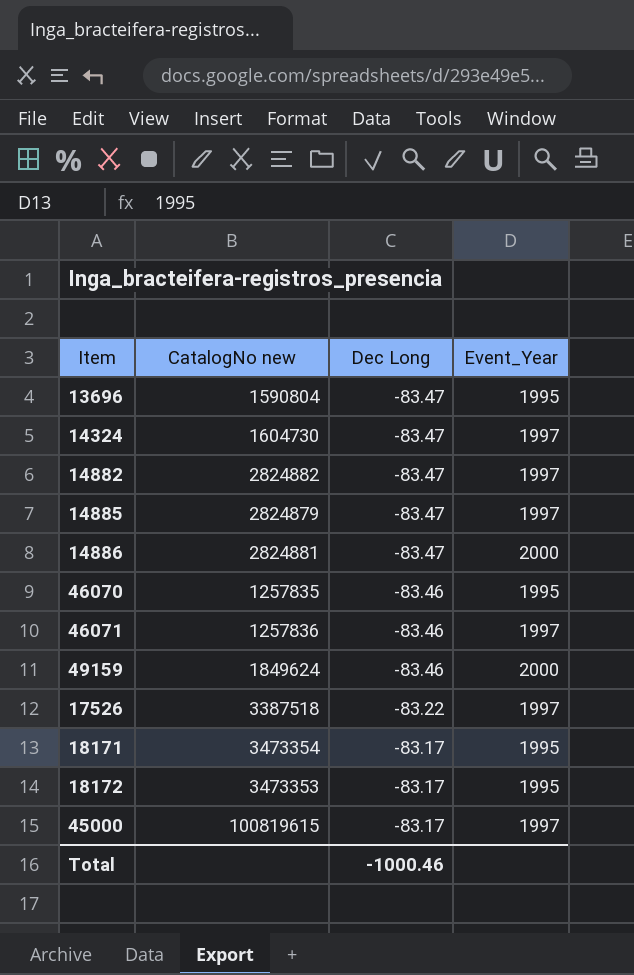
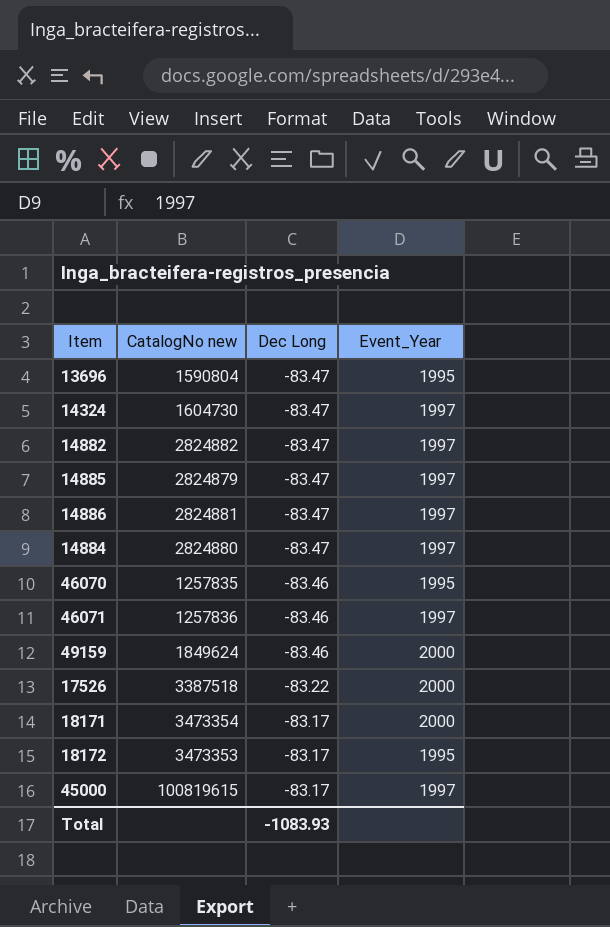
14886 | Event_Year: 2000 -> 1997
row 14884: none -> 2824880 | -83.47 | 1997
17526 | Event_Year: 1997 -> 2000
18171 | Event_Year: 1995 -> 2000
Total | Dec Long: -1000.46 -> -1083.93

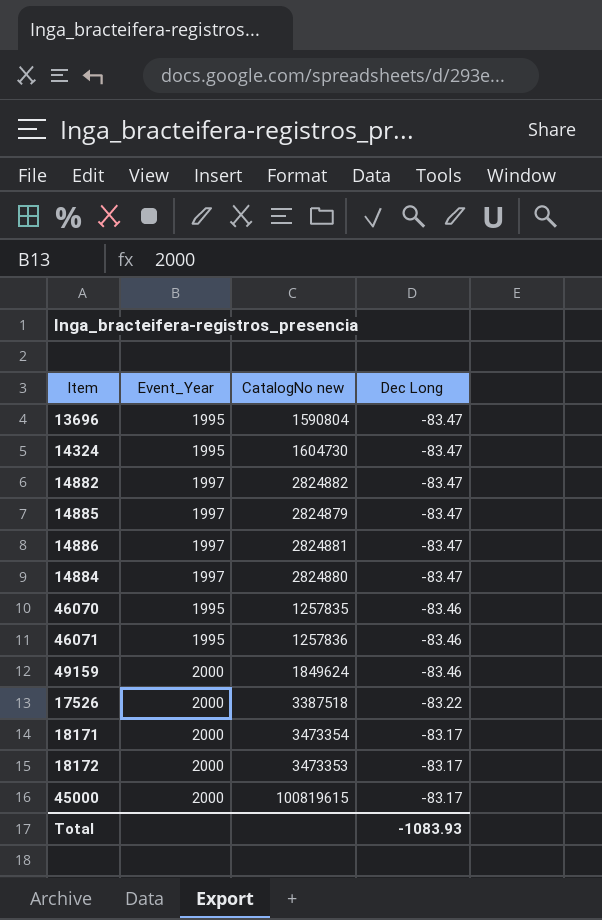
column Event_Year | position: 4 -> 2
14324 | Event_Year: 1997 -> 1995
46071 | Event_Year: 1997 -> 1995
18172 | Event_Year: 1995 -> 2000
45000 | Event_Year: 1997 -> 2000

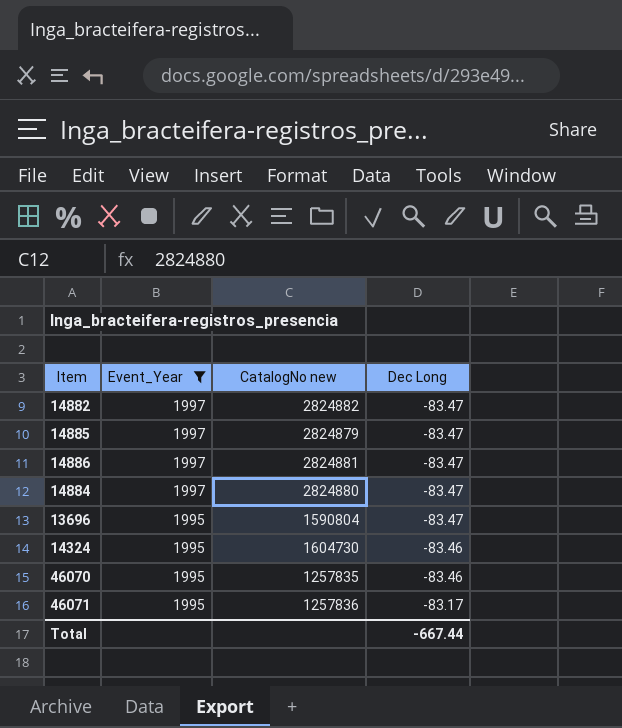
filter: none -> Event_Year != 2000
row order: Dec Long ascending -> Event_Year descending
14324 | Dec Long: -83.47 -> -83.46
46071 | Dec Long: -83.46 -> -83.17
Total | Dec Long: -1083.93 -> -667.44

